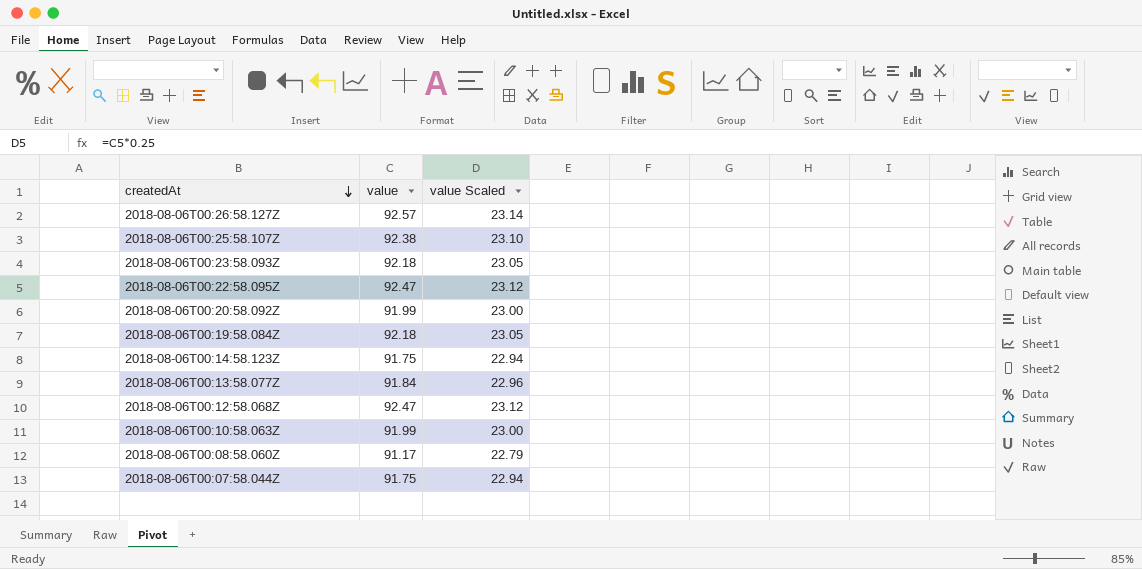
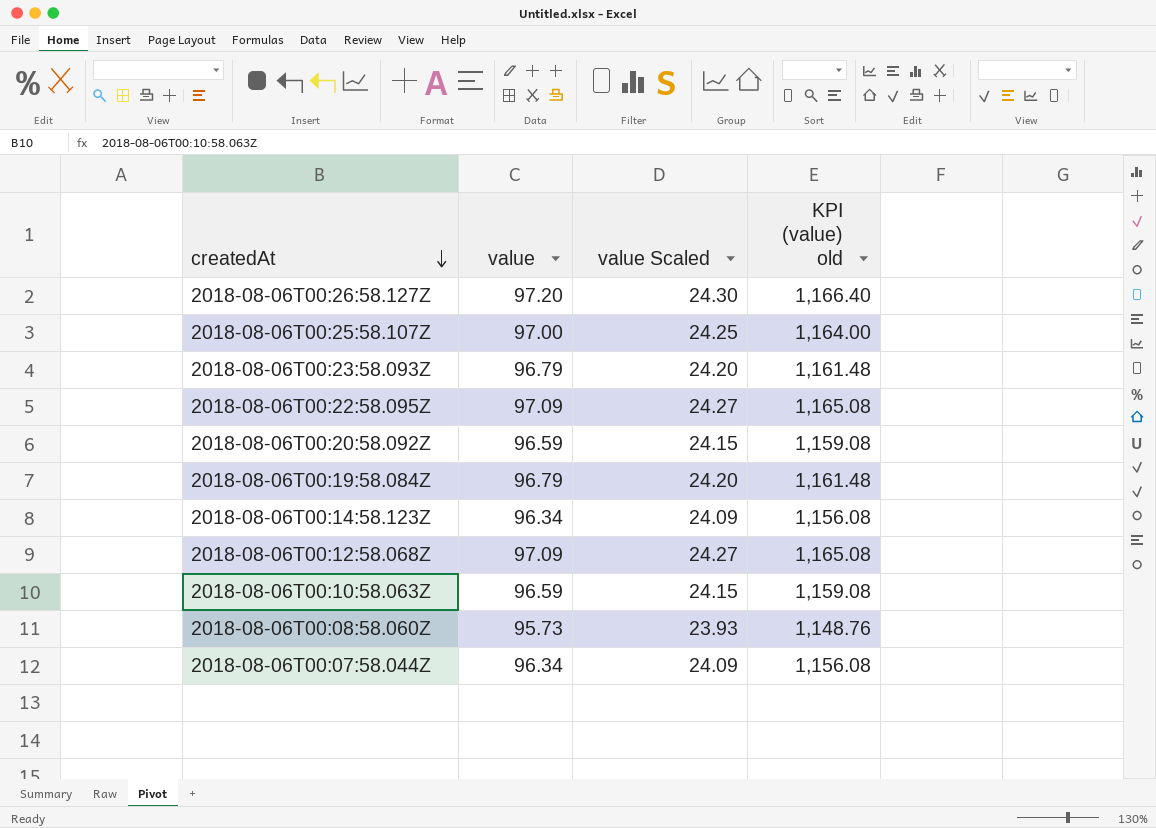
column KPI (value) old | formula: none -> [value] * 12
row 2018-08-06T00:13:58.077Z: 91.84 | 22.96 -> none
2018-08-06T00:26:58.127Z | value: 92.57 -> 97.20
2018-08-06T00:26:58.127Z | value Scaled: 23.14 -> 24.30
2018-08-06T00:25:58.107Z | value: 92.38 -> 97.00
2018-08-06T00:25:58.107Z | value Scaled: 23.10 -> 24.25
2018-08-06T00:23:58.093Z | value: 92.18 -> 96.79
2018-08-06T00:23:58.093Z | value Scaled: 23.05 -> 24.20
2018-08-06T00:22:58.095Z | value: 92.47 -> 97.09
2018-08-06T00:22:58.095Z | value Scaled: 23.12 -> 24.27
2018-08-06T00:20:58.092Z | value: 91.99 -> 96.59
2018-08-06T00:20:58.092Z | value Scaled: 23.00 -> 24.15
2018-08-06T00:19:58.084Z | value: 92.18 -> 96.79
2018-08-06T00:19:58.084Z | value Scaled: 23.05 -> 24.20
2018-08-06T00:14:58.123Z | value: 91.75 -> 96.34
2018-08-06T00:14:58.123Z | value Scaled: 22.94 -> 24.09
2018-08-06T00:12:58.068Z | value: 92.47 -> 97.09
2018-08-06T00:12:58.068Z | value Scaled: 23.12 -> 24.27
2018-08-06T00:10:58.063Z | value: 91.99 -> 96.59
2018-08-06T00:10:58.063Z | value Scaled: 23.00 -> 24.15
2018-08-06T00:08:58.060Z | value: 91.17 -> 95.73
2018-08-06T00:08:58.060Z | value Scaled: 22.79 -> 23.93
2018-08-06T00:07:58.044Z | value: 91.75 -> 96.34
2018-08-06T00:07:58.044Z | value Scaled: 22.94 -> 24.09

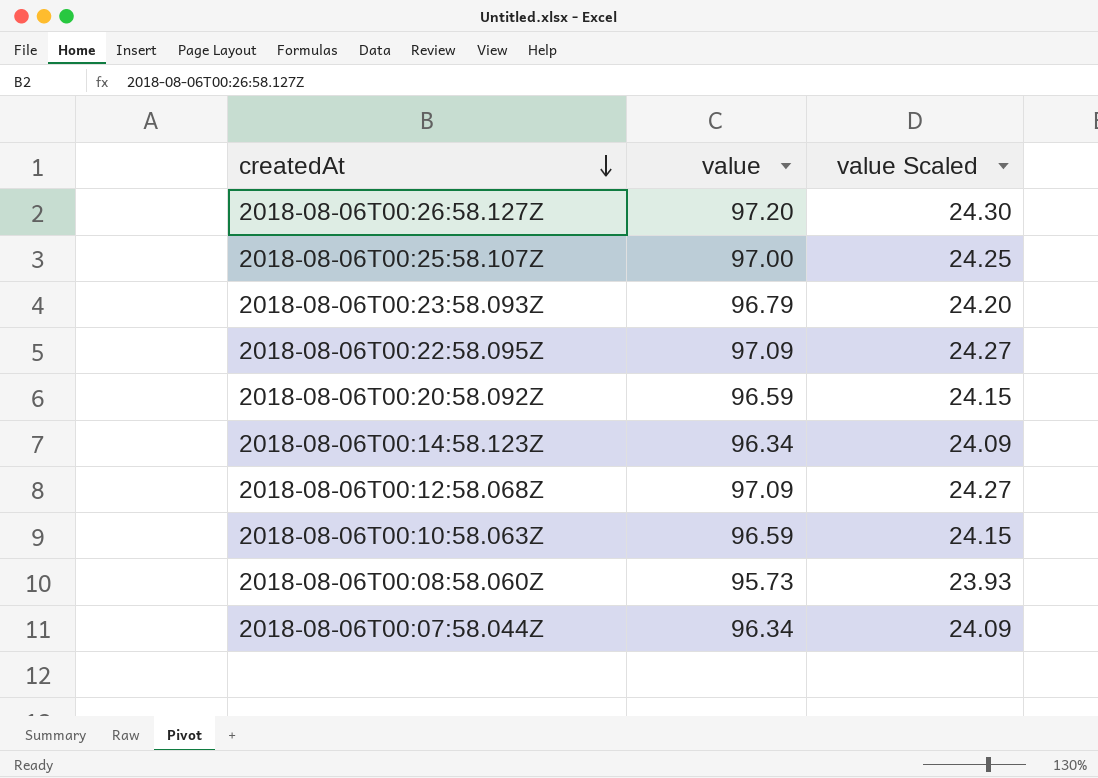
column KPI (value) old | formula: [value] * 12 -> none
row 2018-08-06T00:19:58.084Z: 96.79 | 24.20 | 1,161.48 -> none

